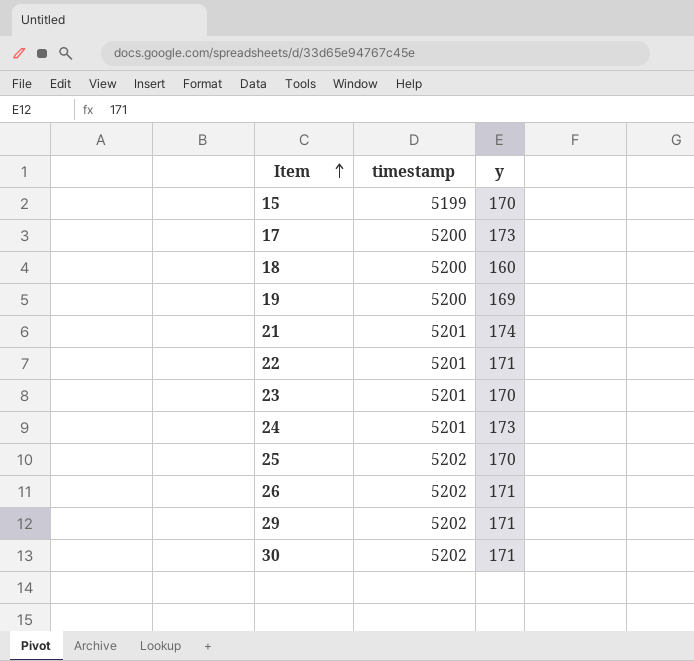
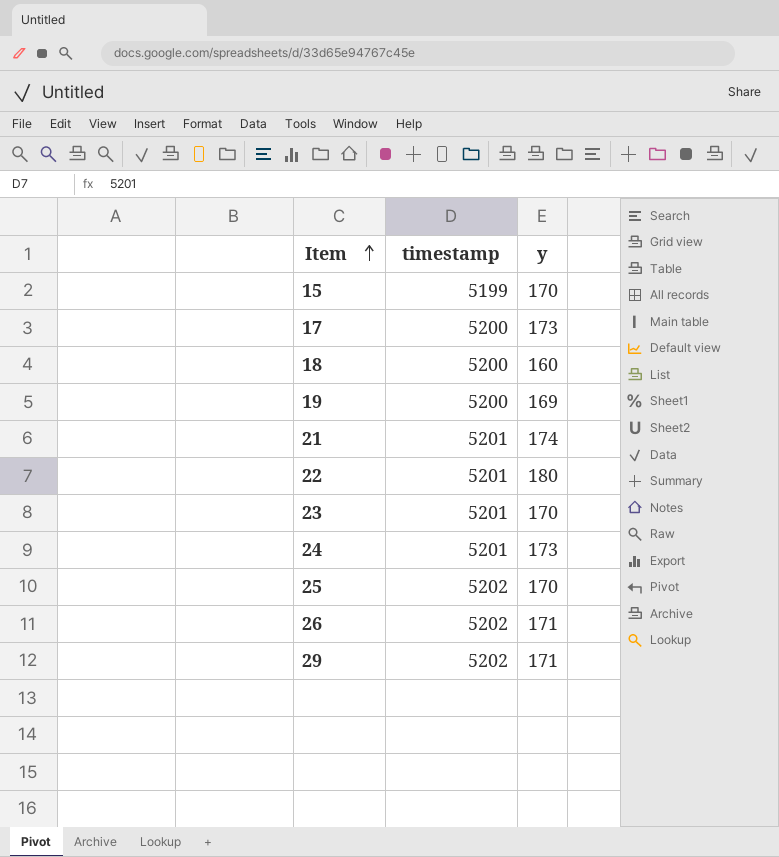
row 30: 5202 | 171 -> none
22 | y: 171 -> 180

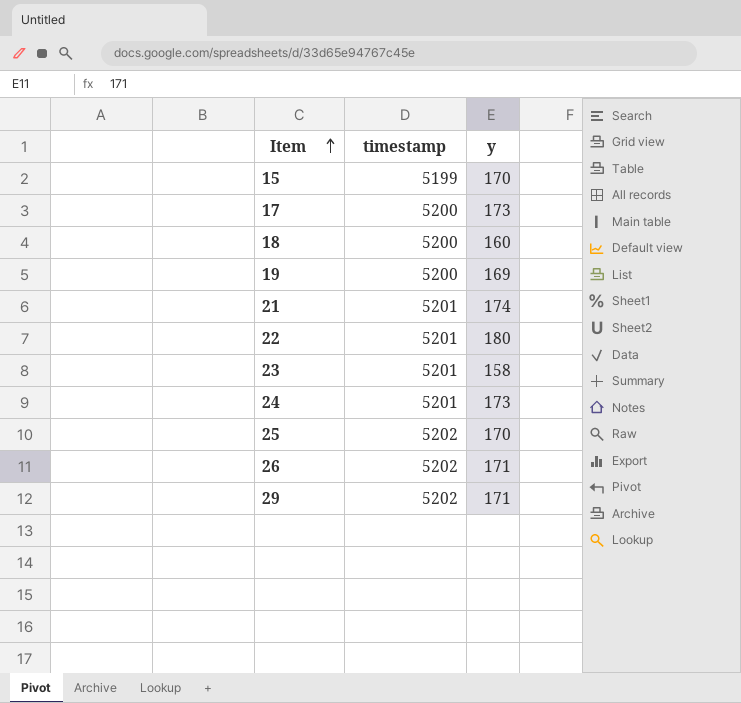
23 | y: 170 -> 158

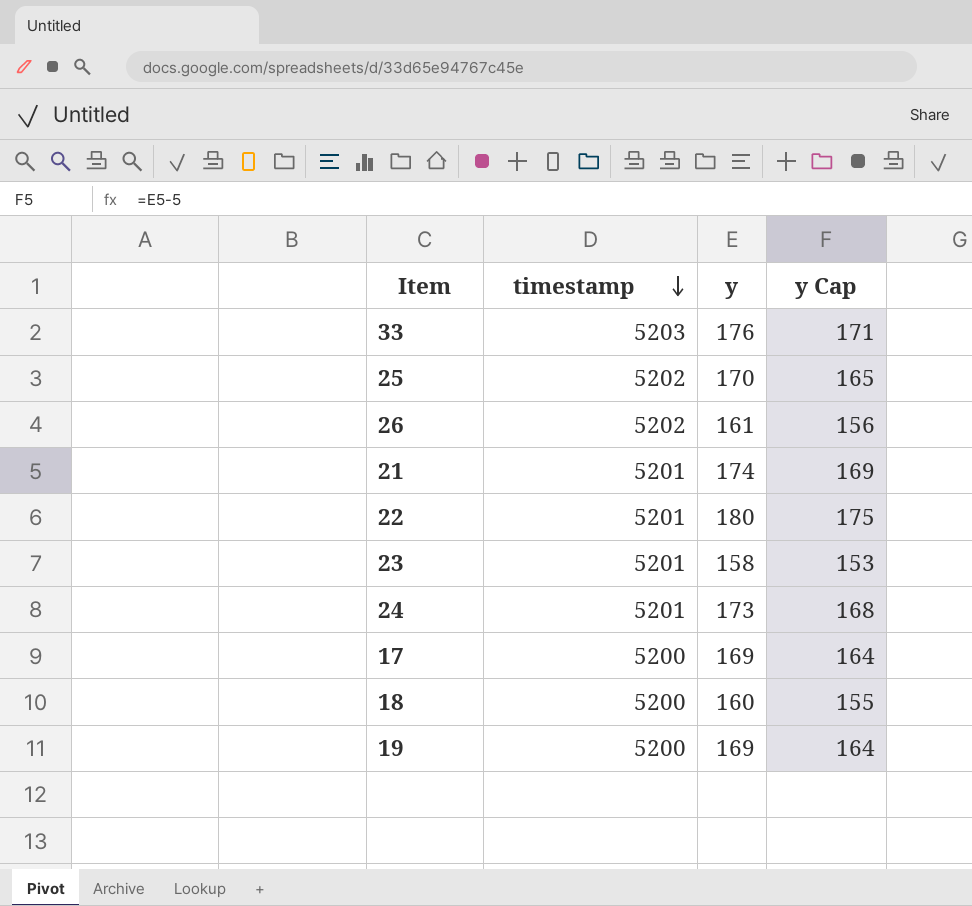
row order: Item ascending -> timestamp descending
column y Cap | formula: none -> [y] - 5
row 15: 5199 | 170 -> none
row 29: 5202 | 171 -> none
row 33: none -> 5203 | 176 | 171
26 | y: 171 -> 161
17 | y: 173 -> 169

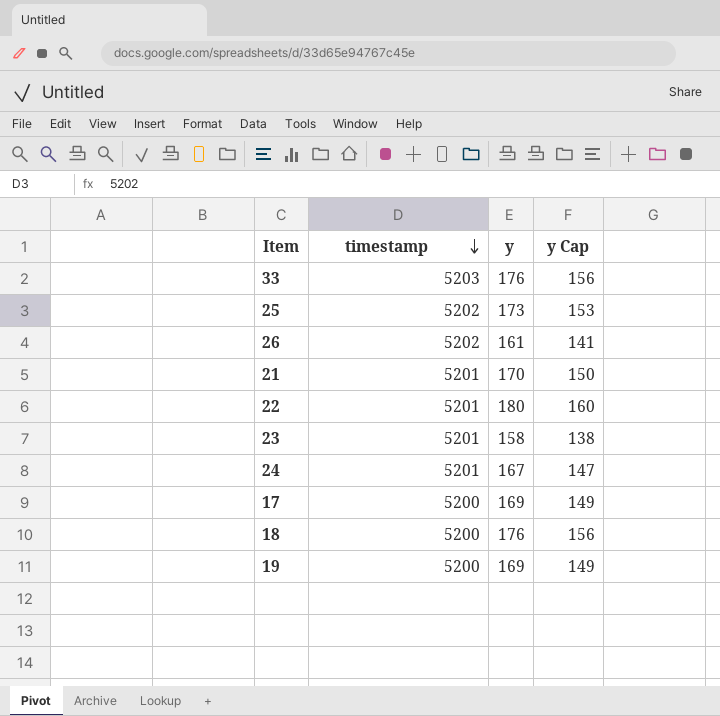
column y Cap | formula: [y] - 5 -> [y] - 20
25 | y: 170 -> 173
21 | y: 174 -> 170
24 | y: 173 -> 167
18 | y: 160 -> 176

